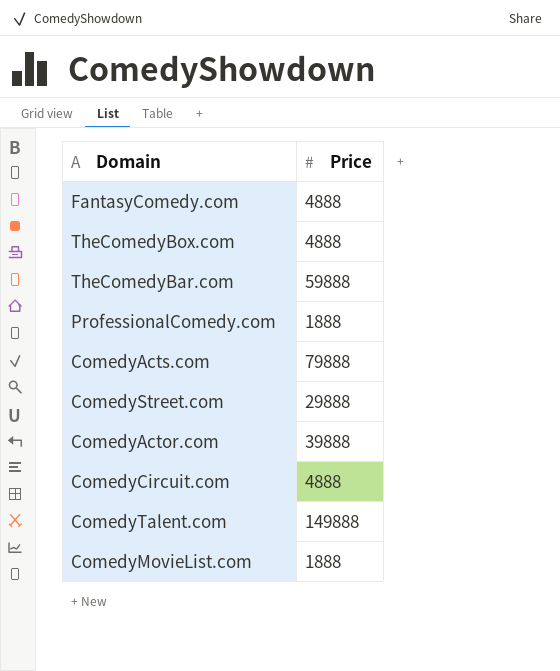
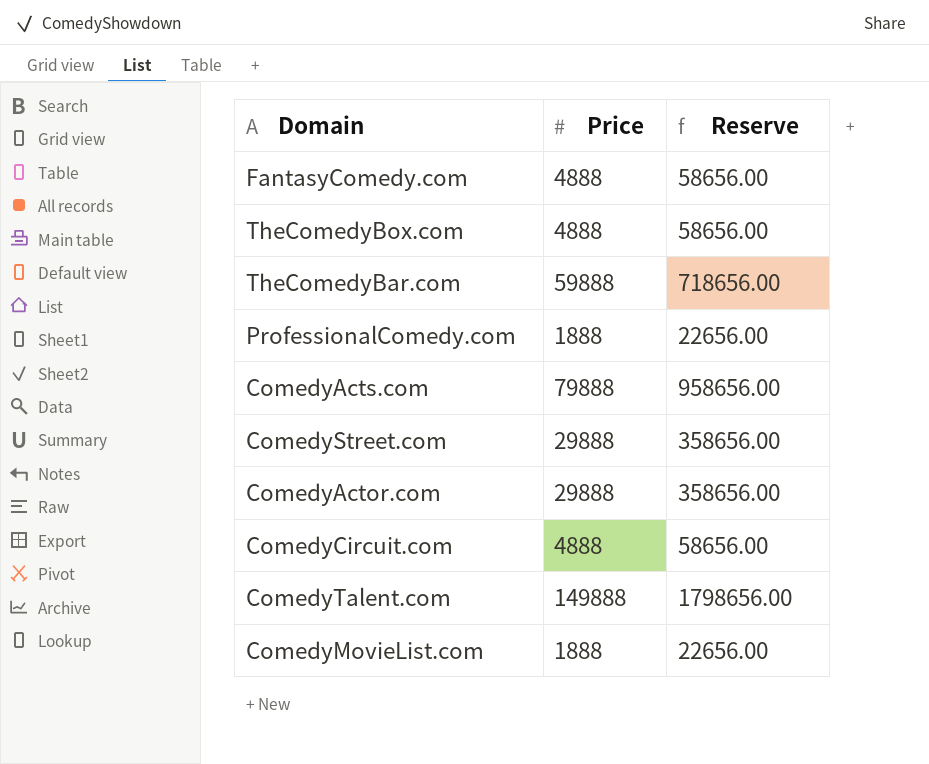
column Reserve | formula: none -> [Price] * 12
ComedyActor.com | Price: 39888 -> 29888

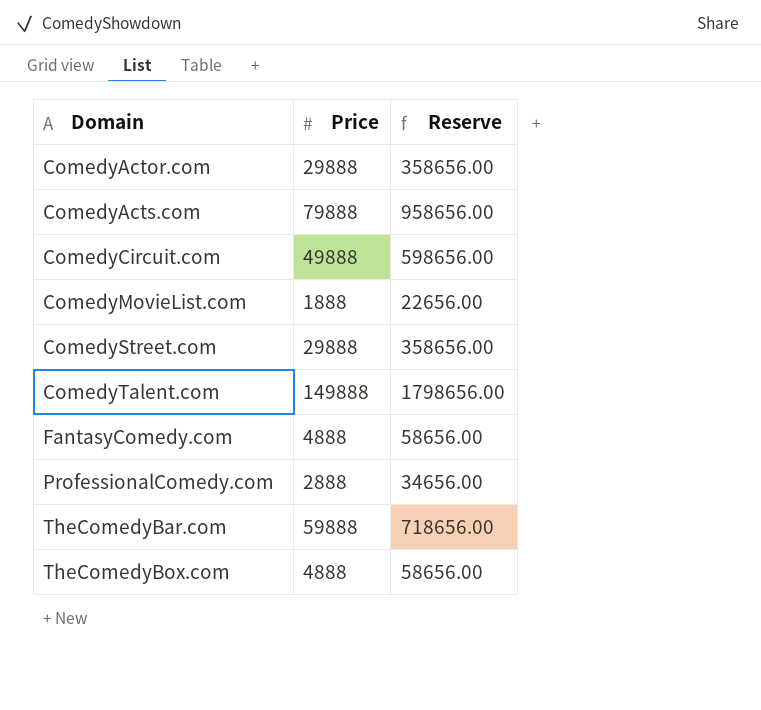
row order: none -> Domain ascending
ComedyCircuit.com | Price: 4888 -> 49888
ComedyCircuit.com | Reserve: 58656.00 -> 598656.00
ProfessionalComedy.com | Price: 1888 -> 2888
ProfessionalComedy.com | Reserve: 22656.00 -> 34656.00

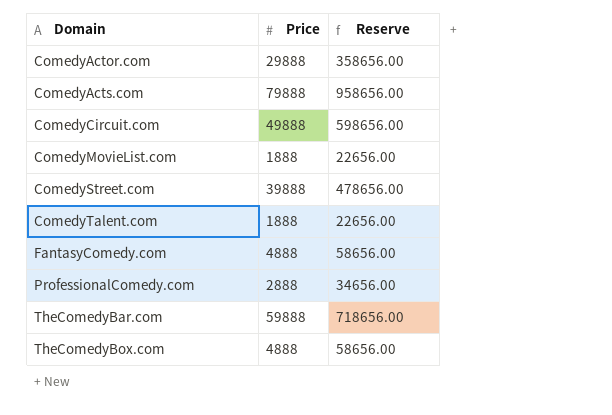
ComedyStreet.com | Price: 29888 -> 39888
ComedyStreet.com | Reserve: 358656.00 -> 478656.00
ComedyTalent.com | Price: 149888 -> 1888
ComedyTalent.com | Reserve: 1798656.00 -> 22656.00

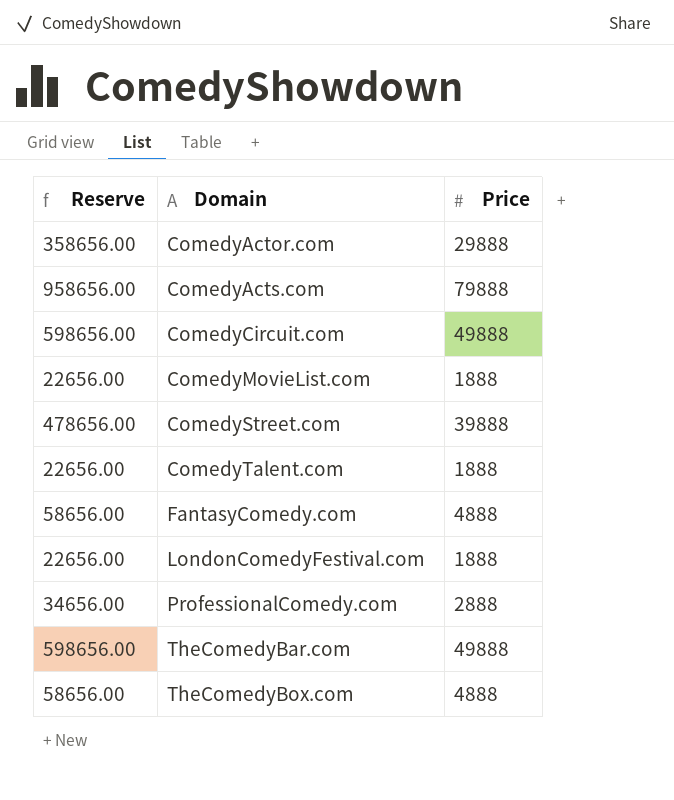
column Reserve | position: 3 -> 1
row LondonComedyFestival.com: none -> 22656.00 | 1888
TheComedyBar.com | Reserve: 718656.00 -> 598656.00
TheComedyBar.com | Price: 59888 -> 49888

